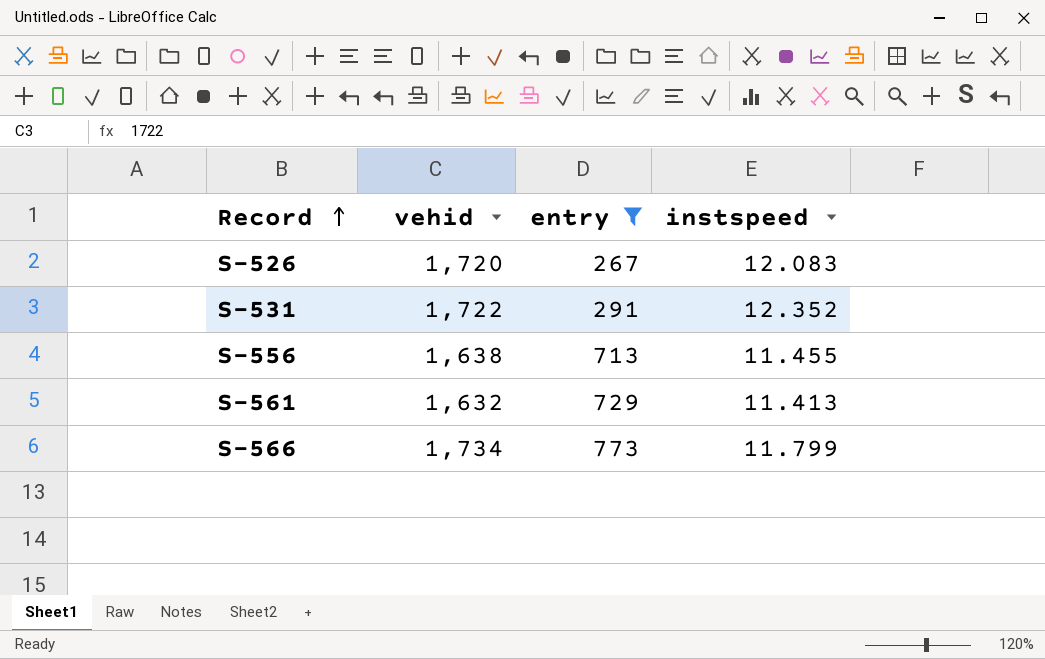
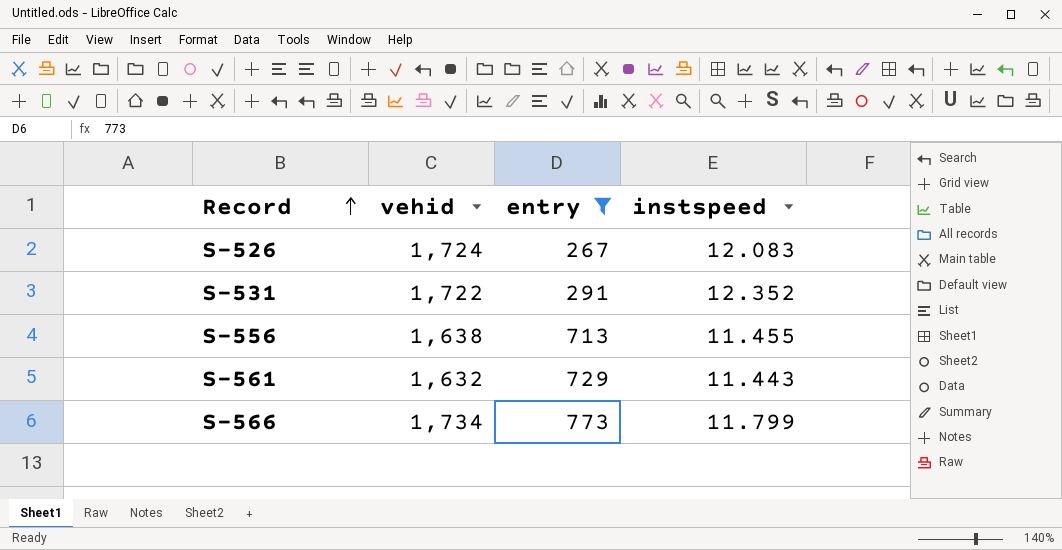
S-526 | vehid: 1,720 -> 1,724
S-561 | instspeed: 11.413 -> 11.443

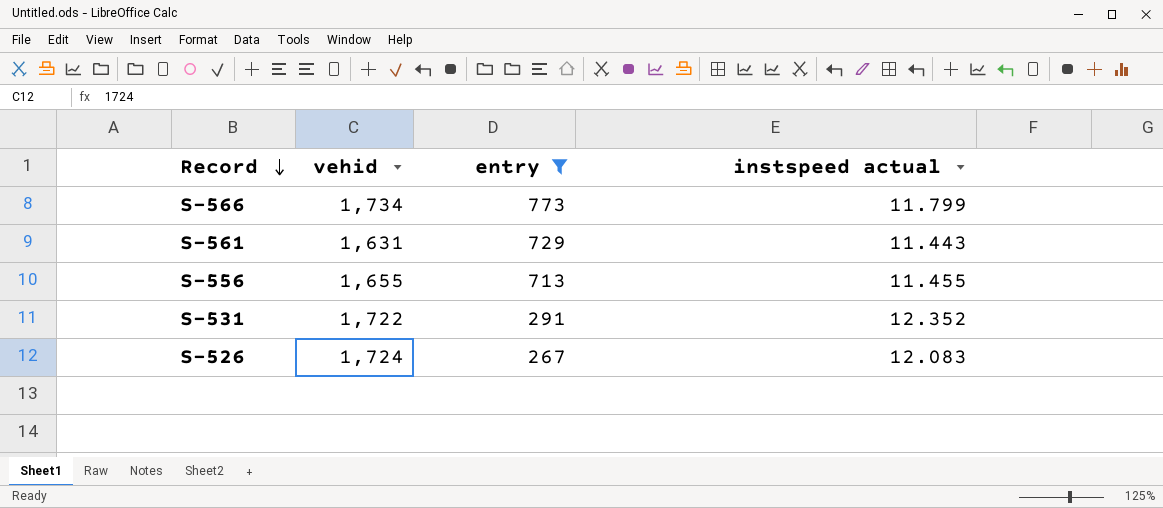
row order: Record ascending -> Record descending
column name: instspeed -> instspeed actual
S-561 | vehid: 1,632 -> 1,631
S-556 | vehid: 1,638 -> 1,655

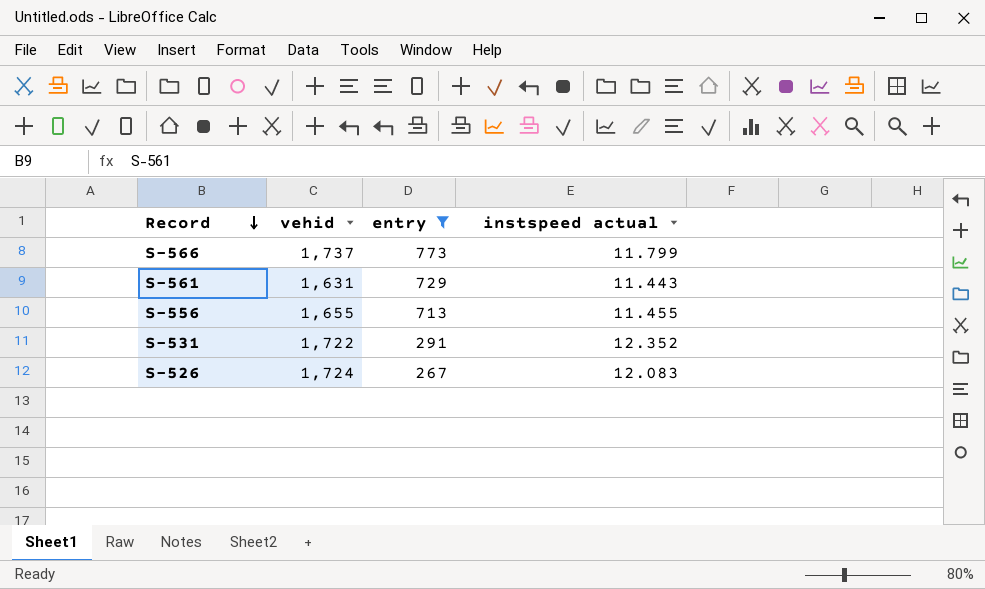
S-566 | vehid: 1,734 -> 1,737

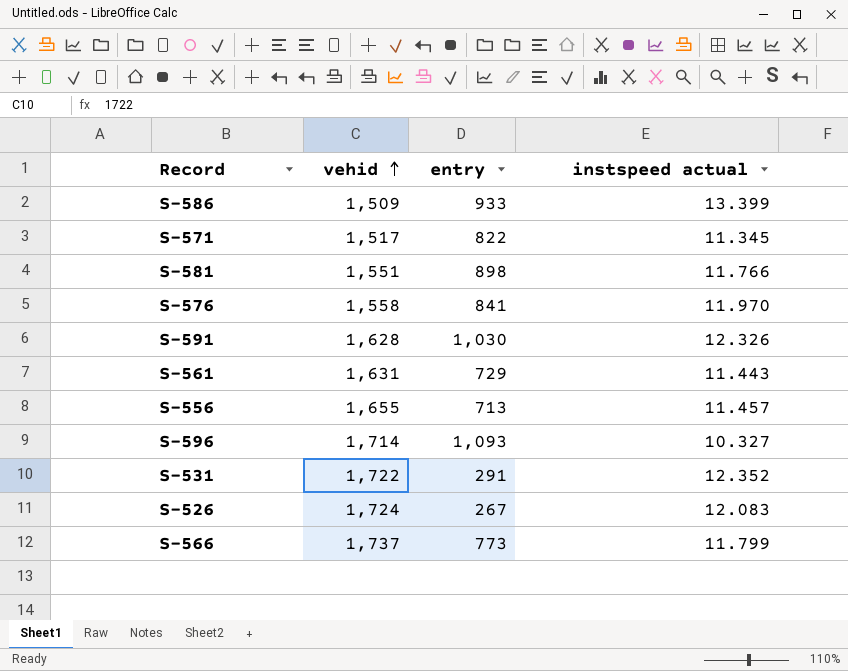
filter: entry <= 773 -> none
row order: Record descending -> vehid ascending
S-556 | instspeed actual: 11.455 -> 11.457

